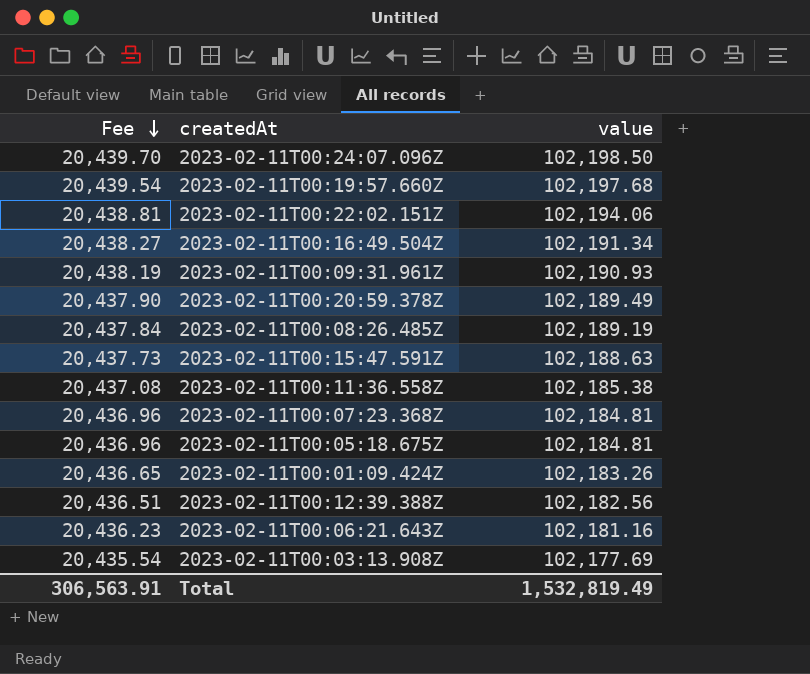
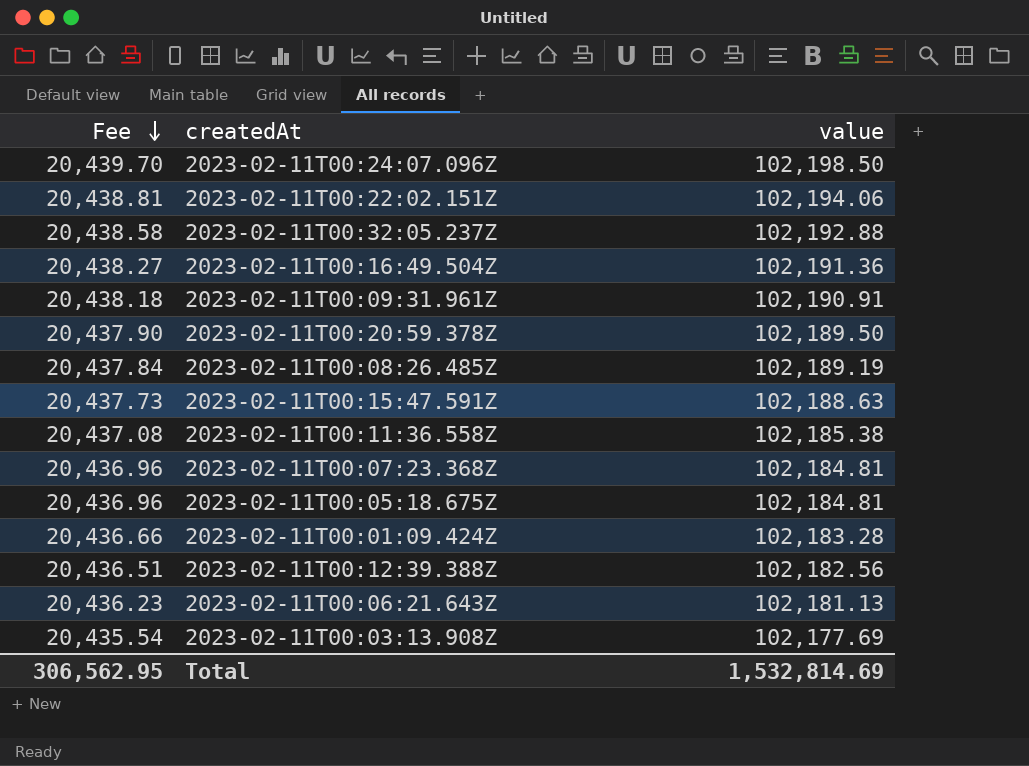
row 2023-02-11T00:19:57.660Z: 20,439.54 | 102,197.68 -> none
row 2023-02-11T00:32:05.237Z: none -> 20,438.58 | 102,192.88
2023-02-11T00:16:49.504Z | value: 102,191.34 -> 102,191.36
2023-02-11T00:09:31.961Z | Fee: 20,438.19 -> 20,438.18
2023-02-11T00:09:31.961Z | value: 102,190.93 -> 102,190.91
2023-02-11T00:20:59.378Z | value: 102,189.49 -> 102,189.50
2023-02-11T00:01:09.424Z | Fee: 20,436.65 -> 20,436.66
2023-02-11T00:01:09.424Z | value: 102,183.26 -> 102,183.28
2023-02-11T00:06:21.643Z | value: 102,181.16 -> 102,181.13
Total | Fee: 306,563.91 -> 306,562.95
Total | value: 1,532,819.49 -> 1,532,814.69

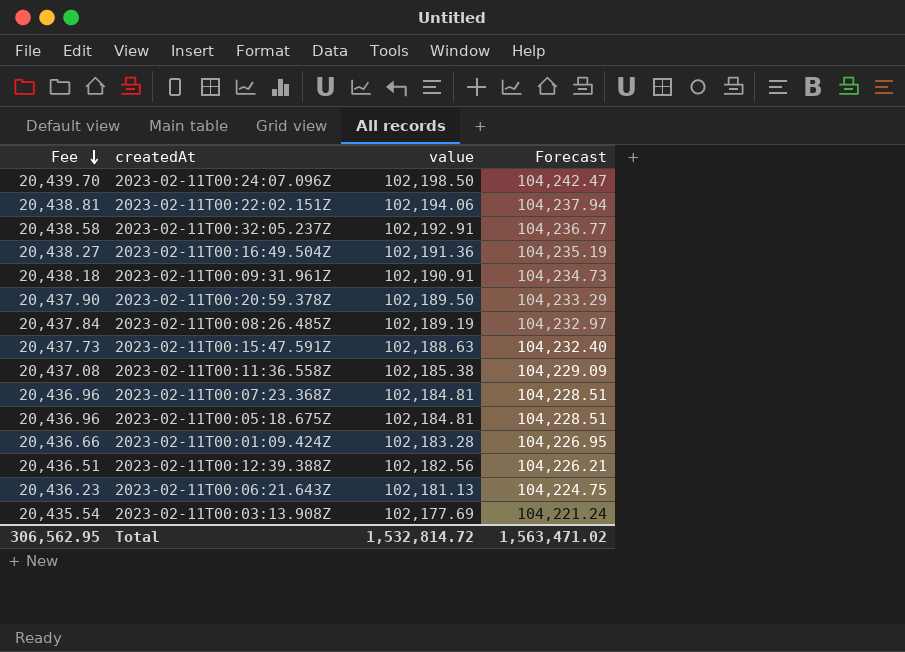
column Forecast | formula: none -> [value] * 1.02
2023-02-11T00:32:05.237Z | value: 102,192.88 -> 102,192.91
Total | value: 1,532,814.69 -> 1,532,814.72

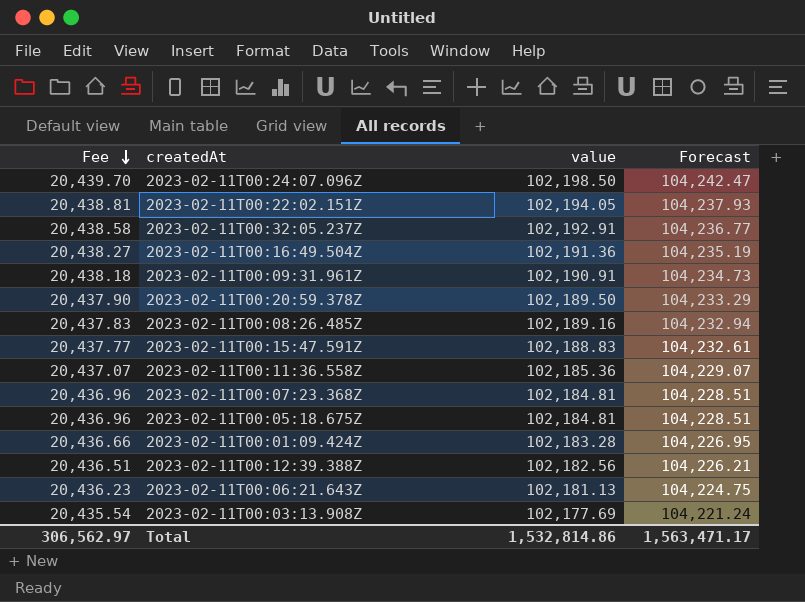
2023-02-11T00:22:02.151Z | value: 102,194.06 -> 102,194.05
2023-02-11T00:22:02.151Z | Forecast: 104,237.94 -> 104,237.93
2023-02-11T00:08:26.485Z | Fee: 20,437.84 -> 20,437.83
2023-02-11T00:08:26.485Z | value: 102,189.19 -> 102,189.16
2023-02-11T00:08:26.485Z | Forecast: 104,232.97 -> 104,232.94
2023-02-11T00:15:47.591Z | Fee: 20,437.73 -> 20,437.77
2023-02-11T00:15:47.591Z | value: 102,188.63 -> 102,188.83
2023-02-11T00:15:47.591Z | Forecast: 104,232.40 -> 104,232.61
2023-02-11T00:11:36.558Z | Fee: 20,437.08 -> 20,437.07
2023-02-11T00:11:36.558Z | value: 102,185.38 -> 102,185.36
2023-02-11T00:11:36.558Z | Forecast: 104,229.09 -> 104,229.07
Total | Fee: 306,562.95 -> 306,562.97
Total | value: 1,532,814.72 -> 1,532,814.86
Total | Forecast: 1,563,471.02 -> 1,563,471.17

